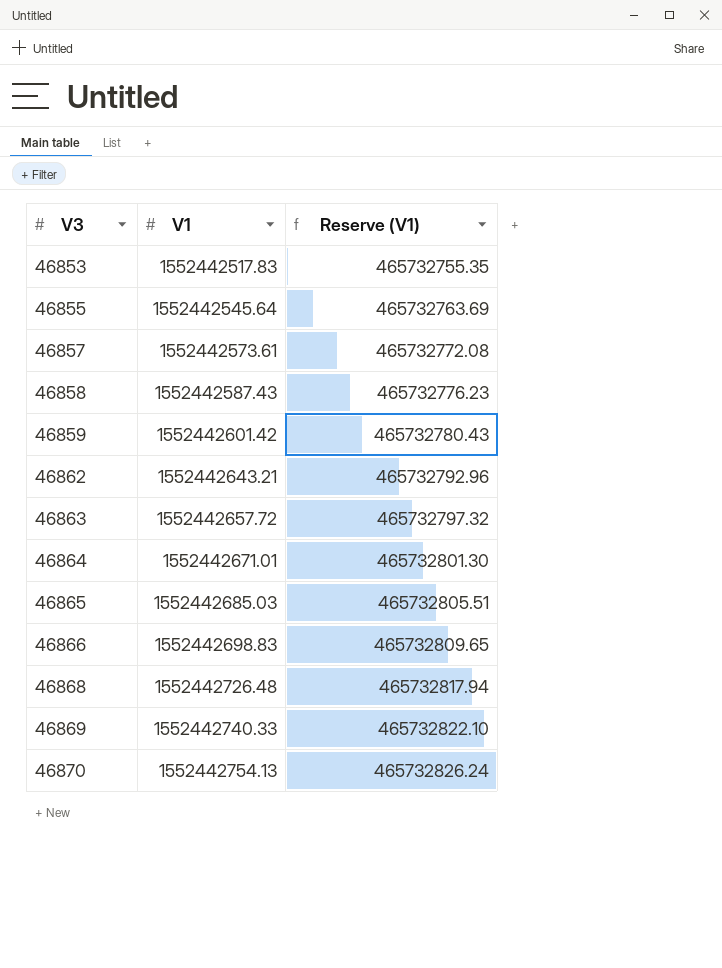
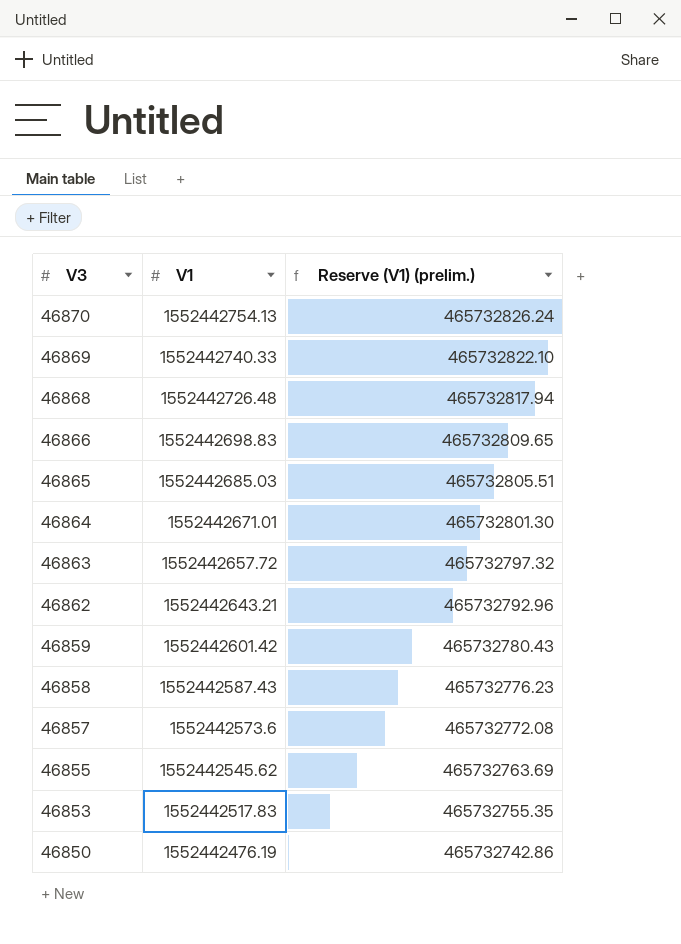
row order: V3 ascending -> V3 descending
column name: Reserve (V1) -> Reserve (V1) (prelim.)
46857 | V1: 1552442573.61 -> 1552442573.6
46855 | V1: 1552442545.64 -> 1552442545.62
row 46850: none -> 1552442476.19 | 465732742.86

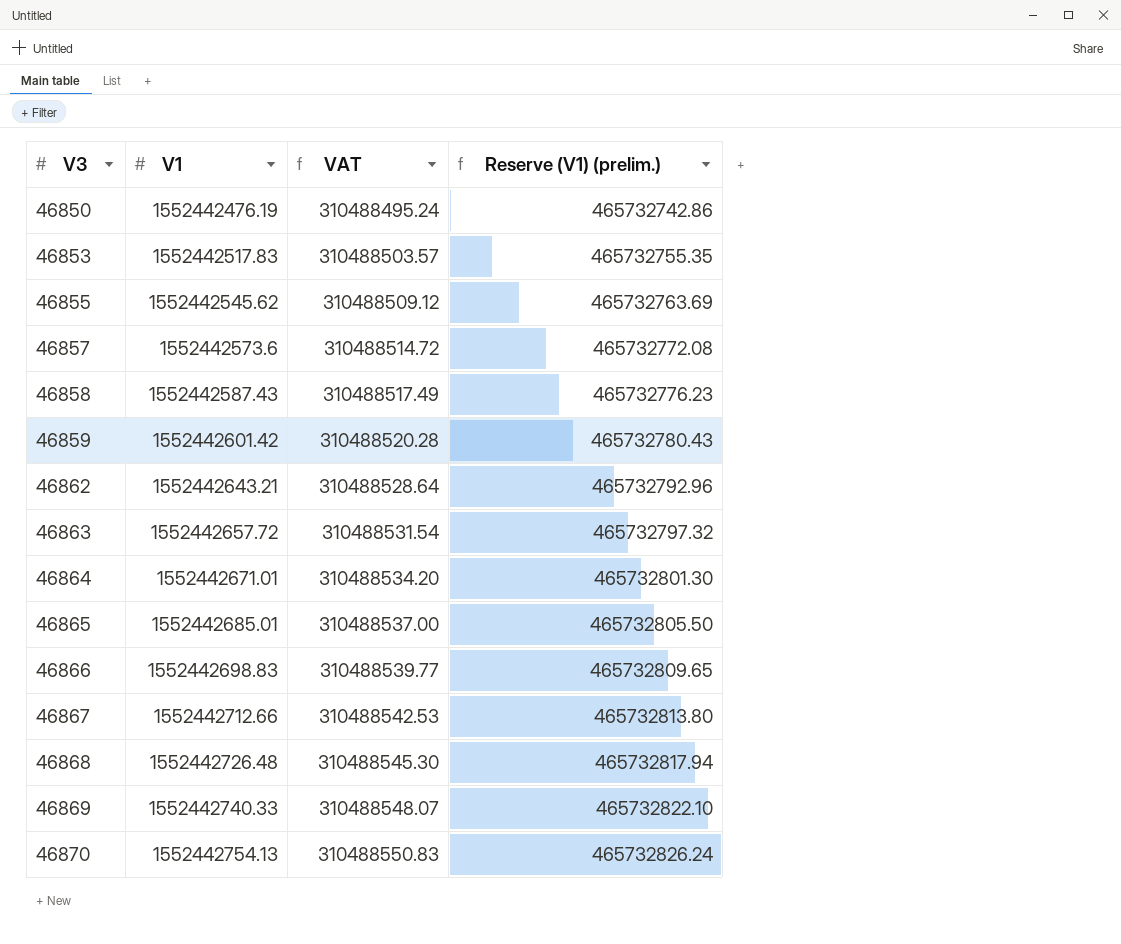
row order: V3 descending -> V3 ascending
column VAT | formula: none -> [V1] * 0.2
46865 | V1: 1552442685.03 -> 1552442685.01
46865 | Reserve (V1) (prelim.): 465732805.51 -> 465732805.50
row 46867: none -> 1552442712.66 | 310488542.53 | 465732813.80

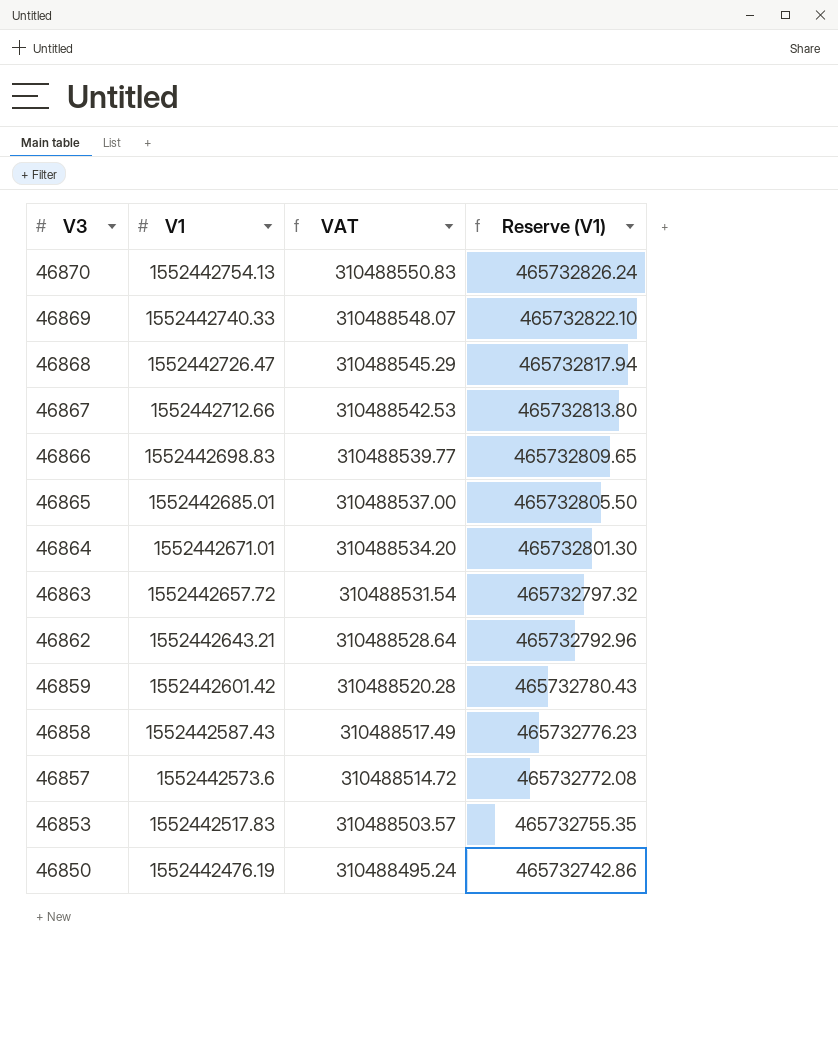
row order: V3 ascending -> V3 descending
column name: Reserve (V1) (prelim.) -> Reserve (V1)
row 46855: 1552442545.62 | 310488509.12 | 465732763.69 -> none
46868 | V1: 1552442726.48 -> 1552442726.47
46868 | VAT: 310488545.30 -> 310488545.29

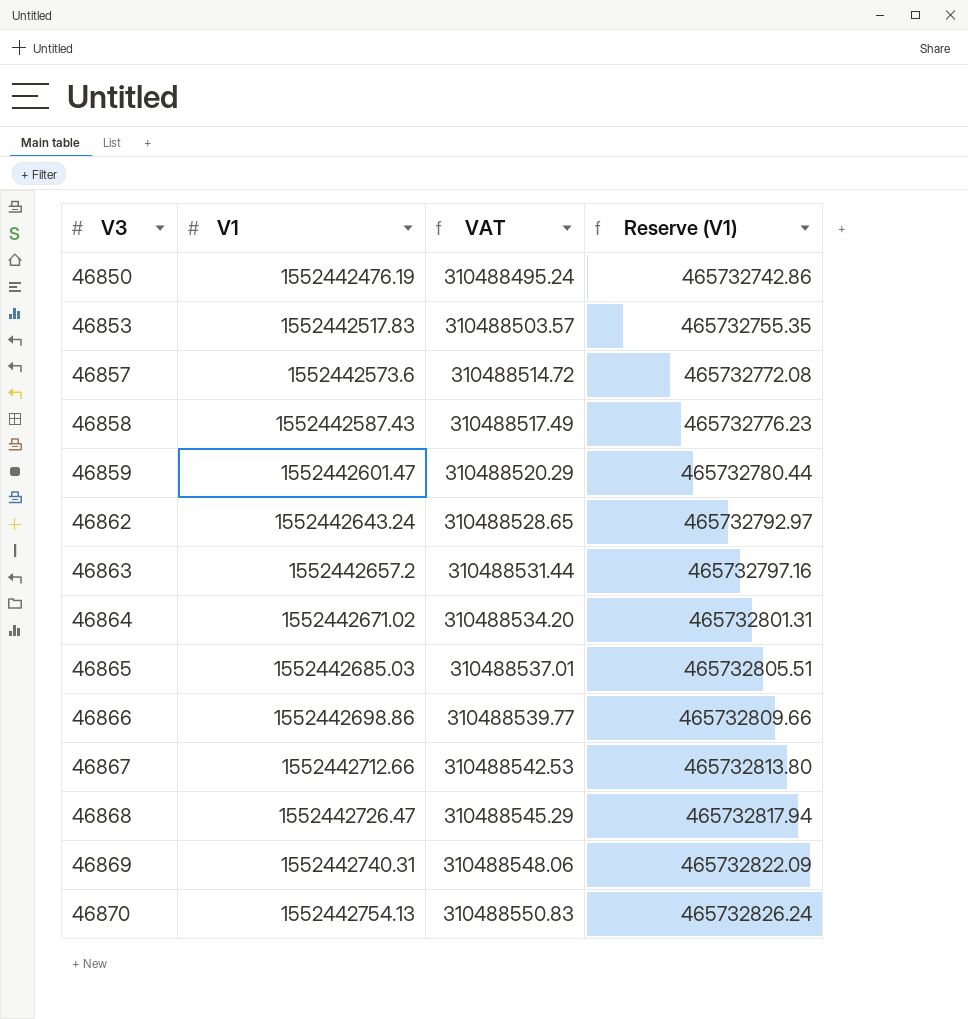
row order: V3 descending -> V3 ascending
46859 | V1: 1552442601.42 -> 1552442601.47
46859 | VAT: 310488520.28 -> 310488520.29
46859 | Reserve (V1): 465732780.43 -> 465732780.44
46862 | V1: 1552442643.21 -> 1552442643.24
46862 | VAT: 310488528.64 -> 310488528.65
46862 | Reserve (V1): 465732792.96 -> 465732792.97
46863 | V1: 1552442657.72 -> 1552442657.2
46863 | VAT: 310488531.54 -> 310488531.44
46863 | Reserve (V1): 465732797.32 -> 465732797.16
46864 | V1: 1552442671.01 -> 1552442671.02
46864 | Reserve (V1): 465732801.30 -> 465732801.31
46865 | V1: 1552442685.01 -> 1552442685.03
46865 | VAT: 310488537.00 -> 310488537.01
46865 | Reserve (V1): 465732805.50 -> 465732805.51
46866 | V1: 1552442698.83 -> 1552442698.86
46866 | Reserve (V1): 465732809.65 -> 465732809.66
46869 | V1: 1552442740.33 -> 1552442740.31
46869 | VAT: 310488548.07 -> 310488548.06
46869 | Reserve (V1): 465732822.10 -> 465732822.09

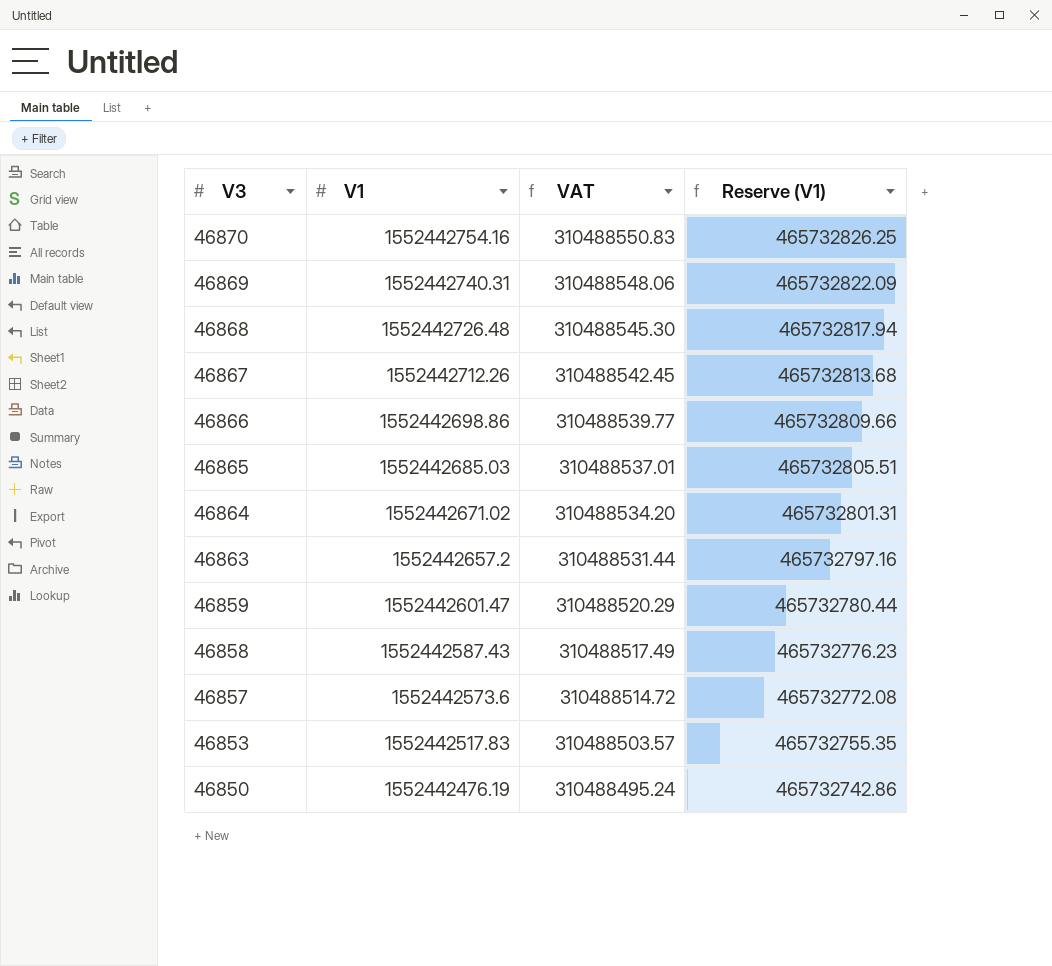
row order: V3 ascending -> V3 descending
row 46862: 1552442643.24 | 310488528.65 | 465732792.97 -> none
46870 | V1: 1552442754.13 -> 1552442754.16
46870 | Reserve (V1): 465732826.24 -> 465732826.25
46868 | V1: 1552442726.47 -> 1552442726.48
46868 | VAT: 310488545.29 -> 310488545.30
46867 | V1: 1552442712.66 -> 1552442712.26
46867 | VAT: 310488542.53 -> 310488542.45
46867 | Reserve (V1): 465732813.80 -> 465732813.68

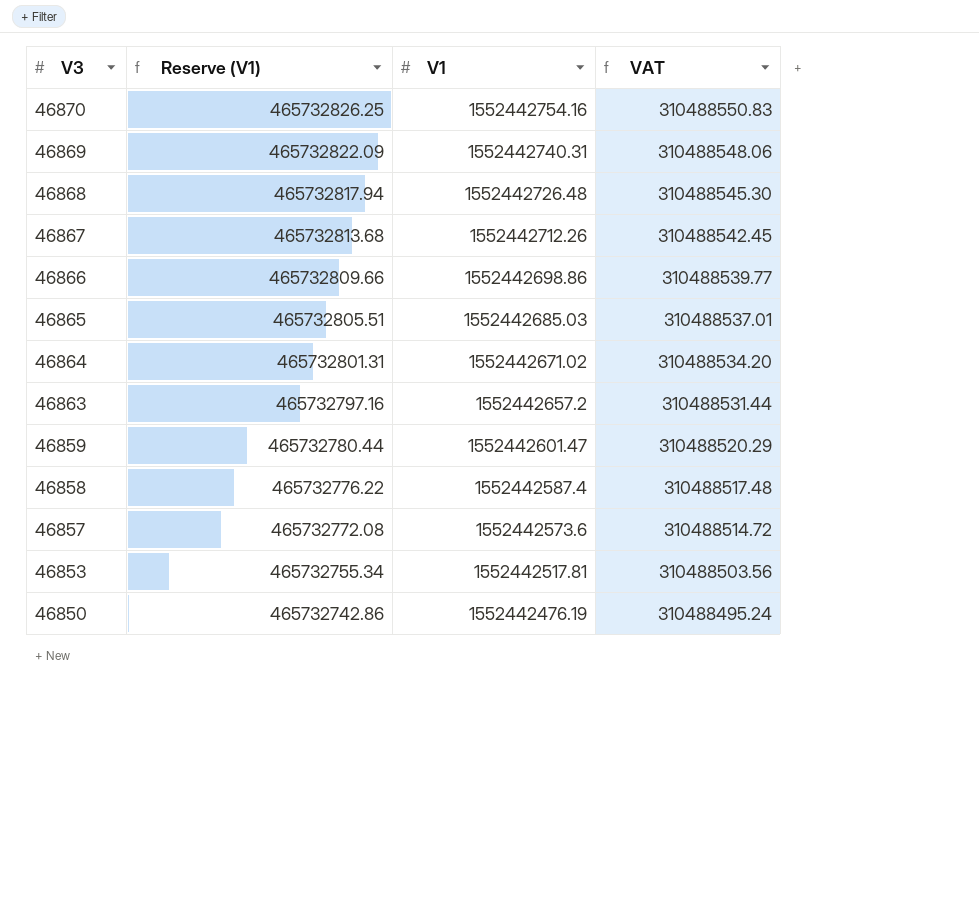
column Reserve (V1) | position: 4 -> 2
46858 | Reserve (V1): 465732776.23 -> 465732776.22
46858 | V1: 1552442587.43 -> 1552442587.4
46858 | VAT: 310488517.49 -> 310488517.48
46853 | Reserve (V1): 465732755.35 -> 465732755.34
46853 | V1: 1552442517.83 -> 1552442517.81
46853 | VAT: 310488503.57 -> 310488503.56

